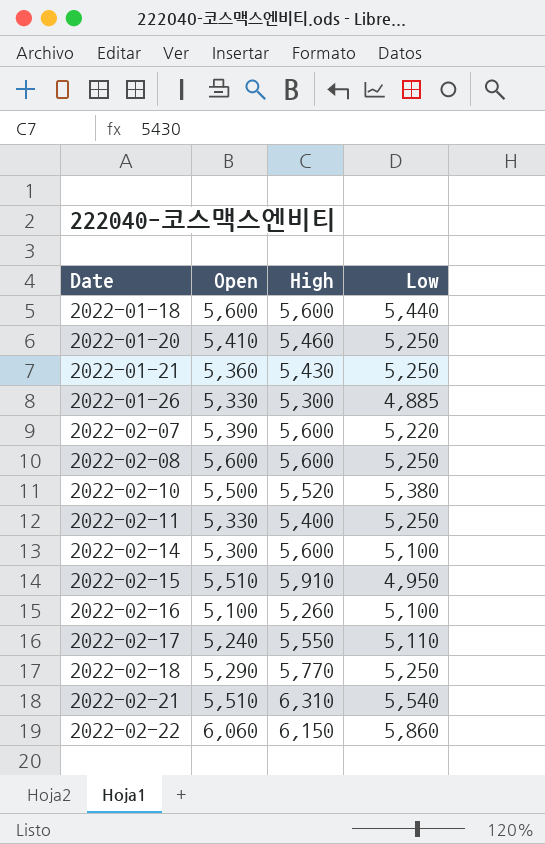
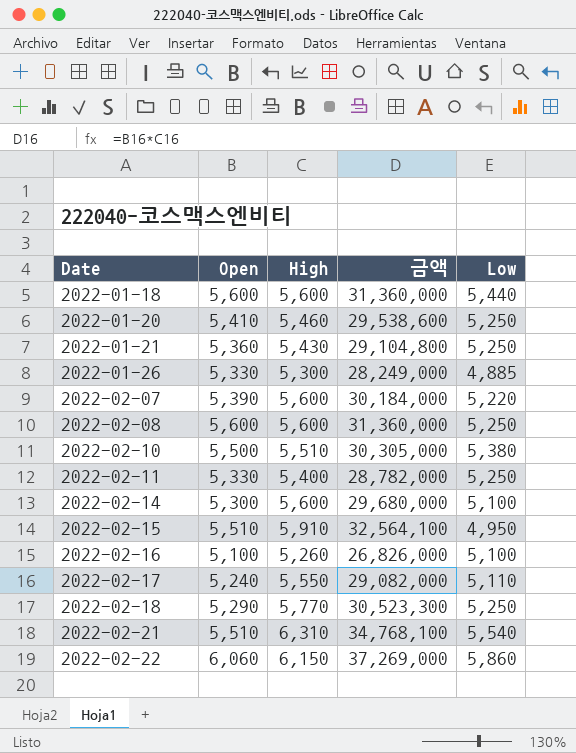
column 금액 | formula: none -> [Open] * [High]
2022-02-10 | High: 5,520 -> 5,510

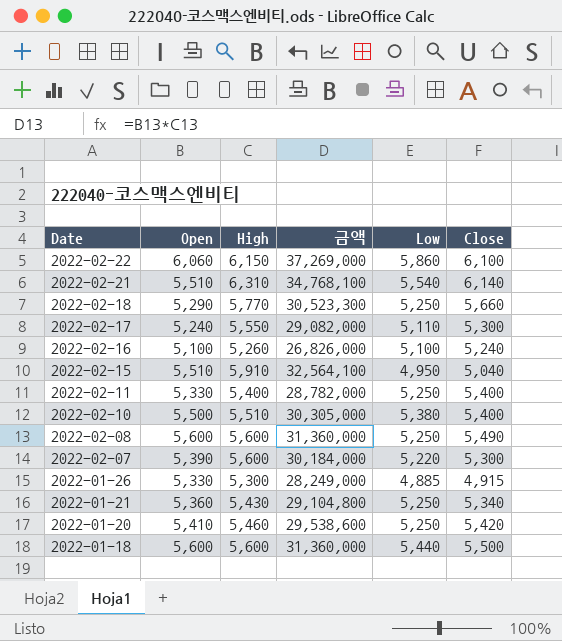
row order: Date ascending -> Date descending
column Close | position: none -> 6
row 2022-02-14: 5,300 | 5,600 | 29,680,000 | 5,100 -> none

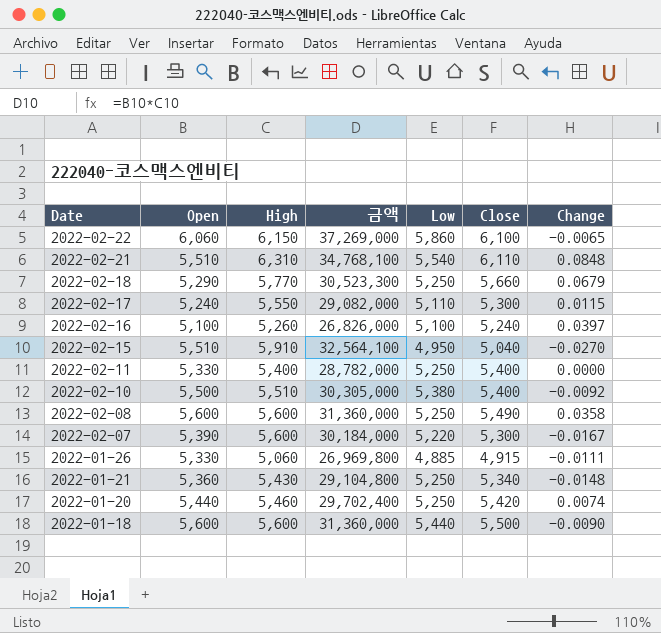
column Change | position: none -> 7
2022-02-21 | Close: 6,140 -> 6,110
2022-01-26 | High: 5,300 -> 5,060
2022-01-26 | 금액: 28,249,000 -> 26,969,800
2022-01-20 | Open: 5,410 -> 5,440
2022-01-20 | 금액: 29,538,600 -> 29,702,400

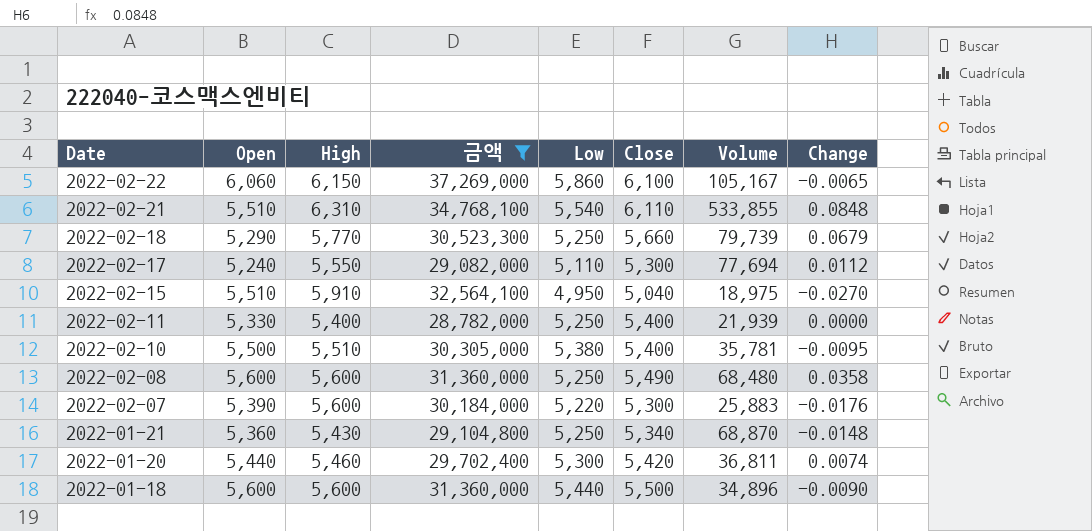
filter: none -> 금액 >= 28,782,000
column Volume | position: none -> 7
2022-02-17 | Change: 0.0115 -> 0.0112
2022-02-10 | Change: -0.0092 -> -0.0095
2022-02-07 | Change: -0.0167 -> -0.0176
2022-01-20 | Low: 5,250 -> 5,300

